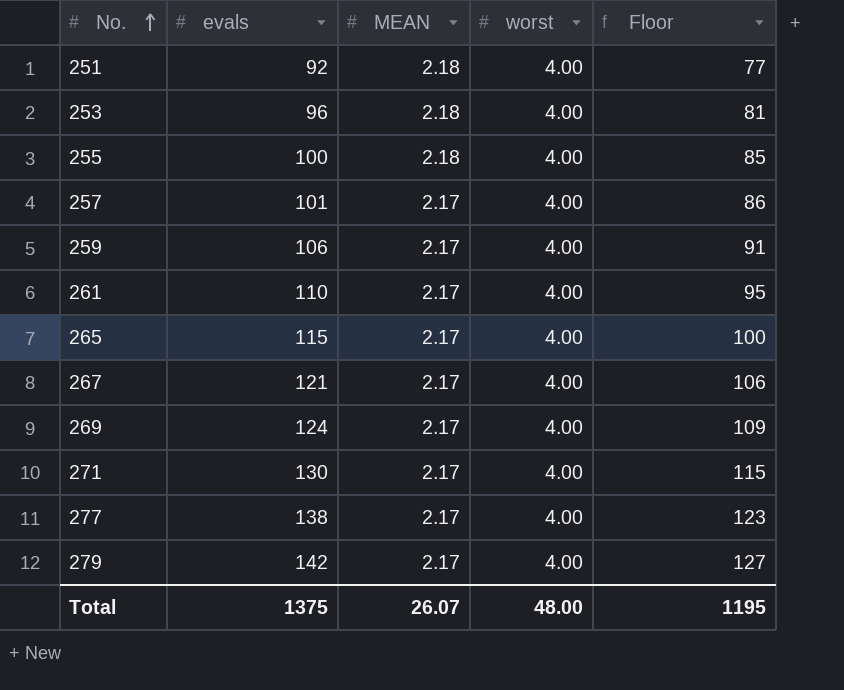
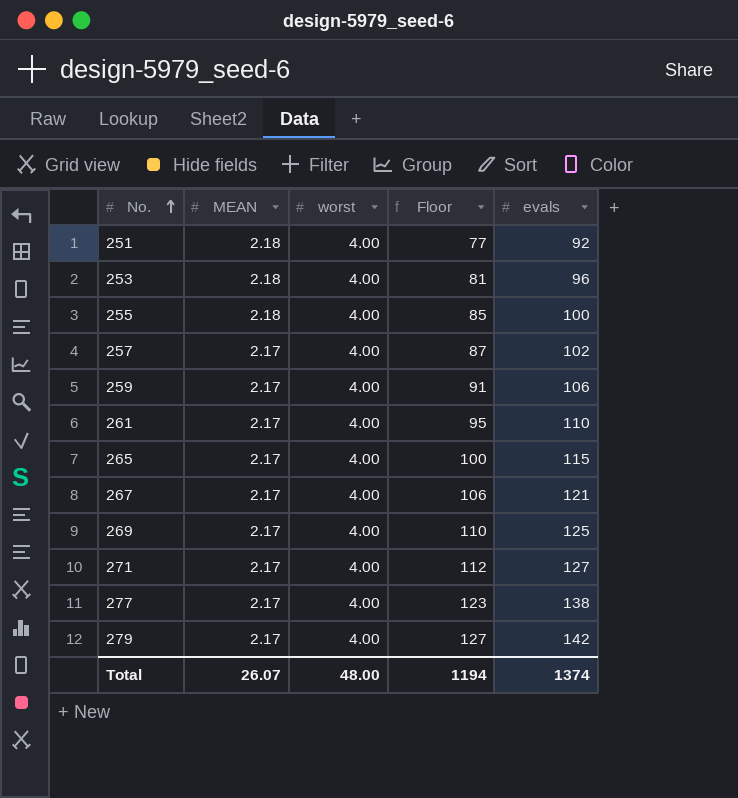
column evals | position: 2 -> 5
257 | Floor: 86 -> 87
257 | evals: 101 -> 102
269 | Floor: 109 -> 110
269 | evals: 124 -> 125
271 | Floor: 115 -> 112
271 | evals: 130 -> 127
Total | Floor: 1195 -> 1194
Total | evals: 1375 -> 1374

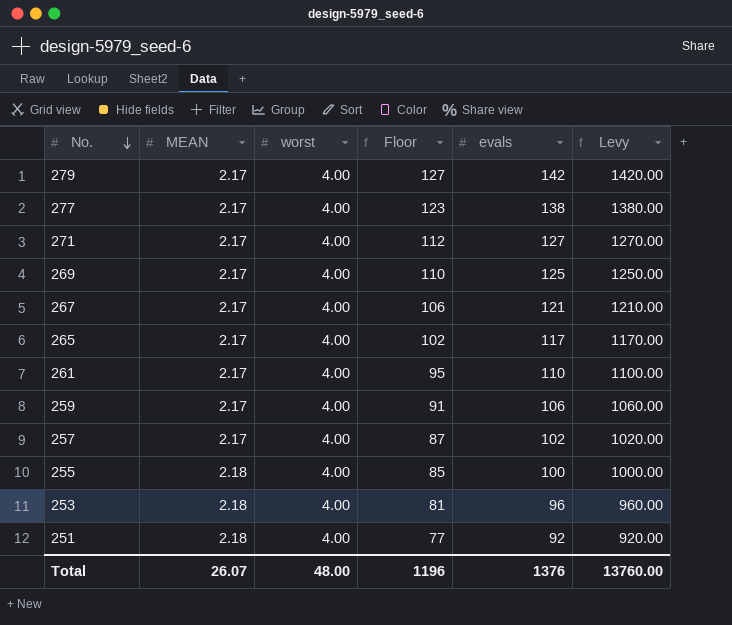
row order: No. ascending -> No. descending
column Levy | formula: none -> [evals] * 10
265 | Floor: 100 -> 102
265 | evals: 115 -> 117
Total | Floor: 1194 -> 1196
Total | evals: 1374 -> 1376

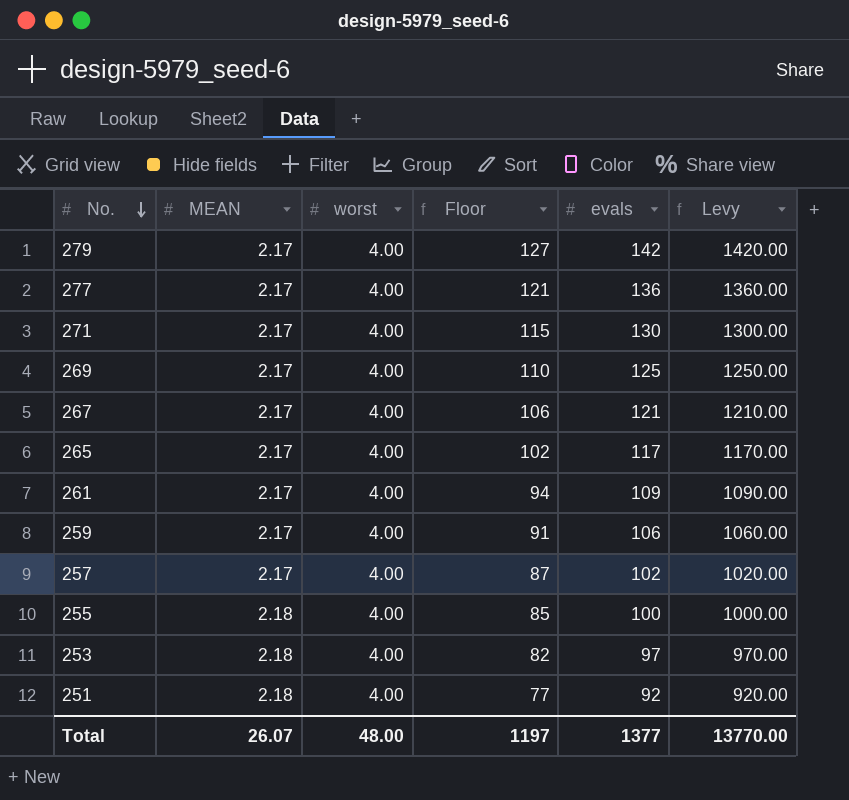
277 | Floor: 123 -> 121
277 | evals: 138 -> 136
277 | Levy: 1380.00 -> 1360.00
271 | Floor: 112 -> 115
271 | evals: 127 -> 130
271 | Levy: 1270.00 -> 1300.00
261 | Floor: 95 -> 94
261 | evals: 110 -> 109
261 | Levy: 1100.00 -> 1090.00
253 | Floor: 81 -> 82
253 | evals: 96 -> 97
253 | Levy: 960.00 -> 970.00
Total | Floor: 1196 -> 1197
Total | evals: 1376 -> 1377
Total | Levy: 13760.00 -> 13770.00

